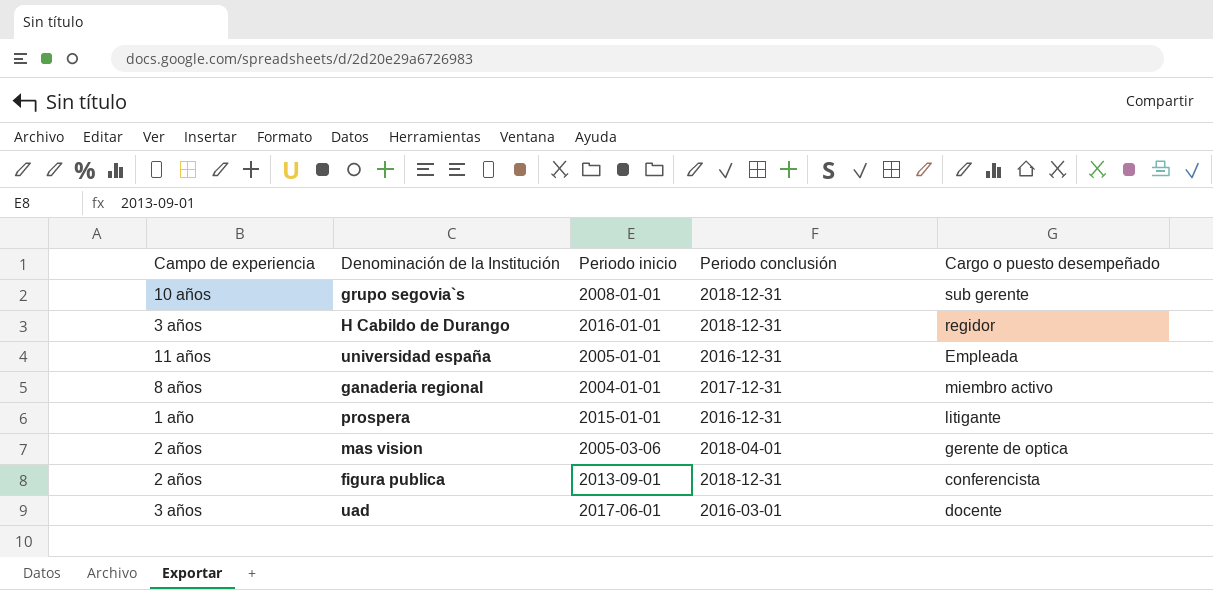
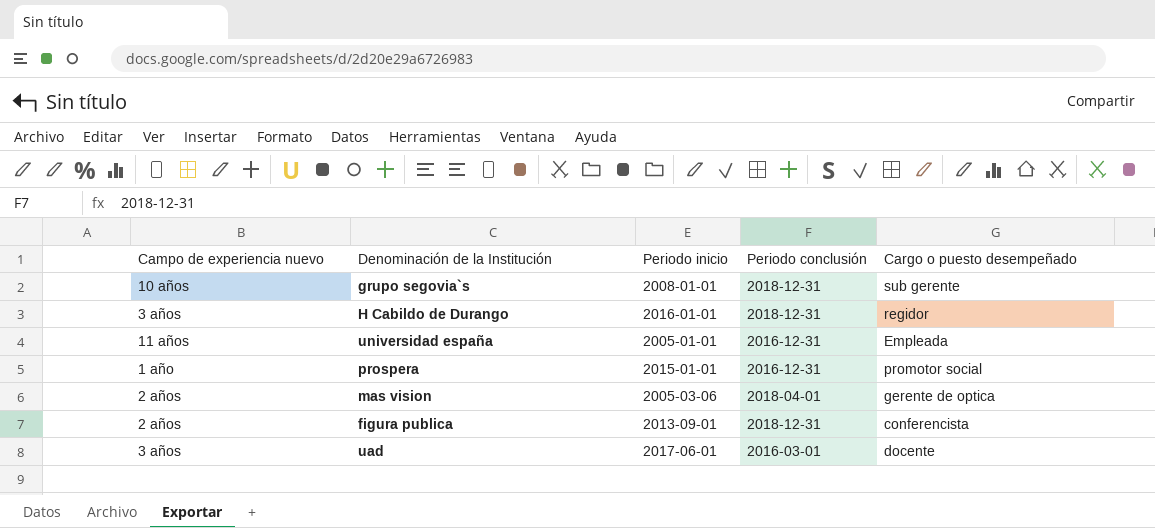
column name: Campo de experiencia -> Campo de experiencia nuevo
row ganaderia regional: 8 años | 2004-01-01 | 2017-12-31 | miembro activo -> none
prospera | Cargo o puesto desempeñado: litigante -> promotor social

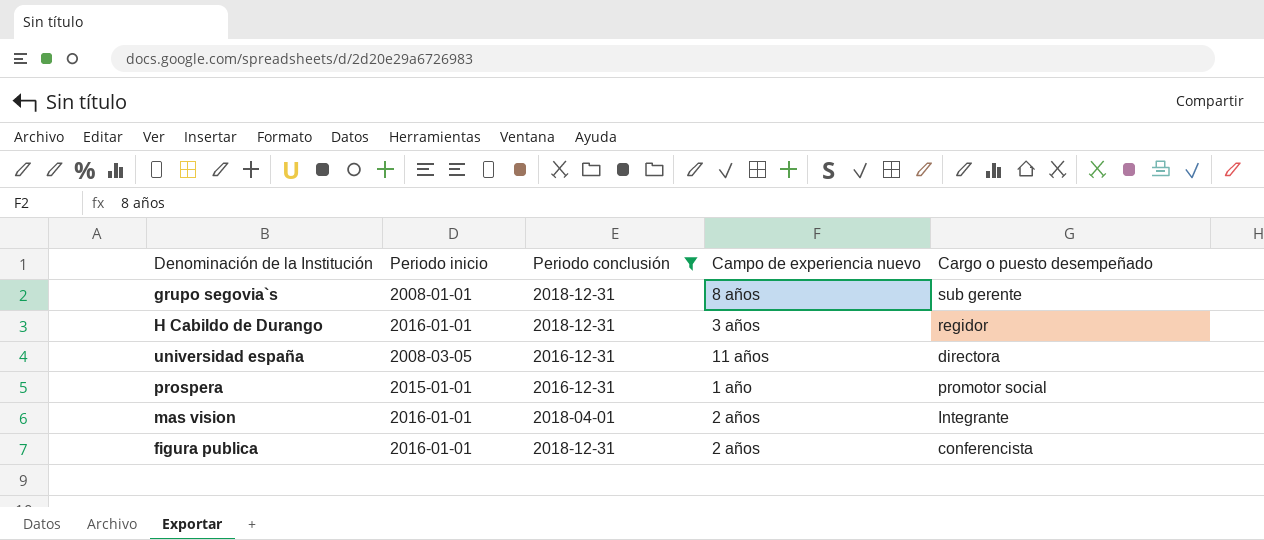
filter: none -> Periodo conclusión != 2016-03-01
column Campo de experiencia nuevo | position: 1 -> 4
grupo segovia`s | Campo de experiencia nuevo: 10 años -> 8 años
universidad españa | Periodo inicio: 2005-01-01 -> 2008-03-05
universidad españa | Cargo o puesto desempeñado: Empleada -> directora
mas vision | Periodo inicio: 2005-03-06 -> 2016-01-01
mas vision | Cargo o puesto desempeñado: gerente de optica -> Integrante
figura publica | Periodo inicio: 2013-09-01 -> 2016-01-01

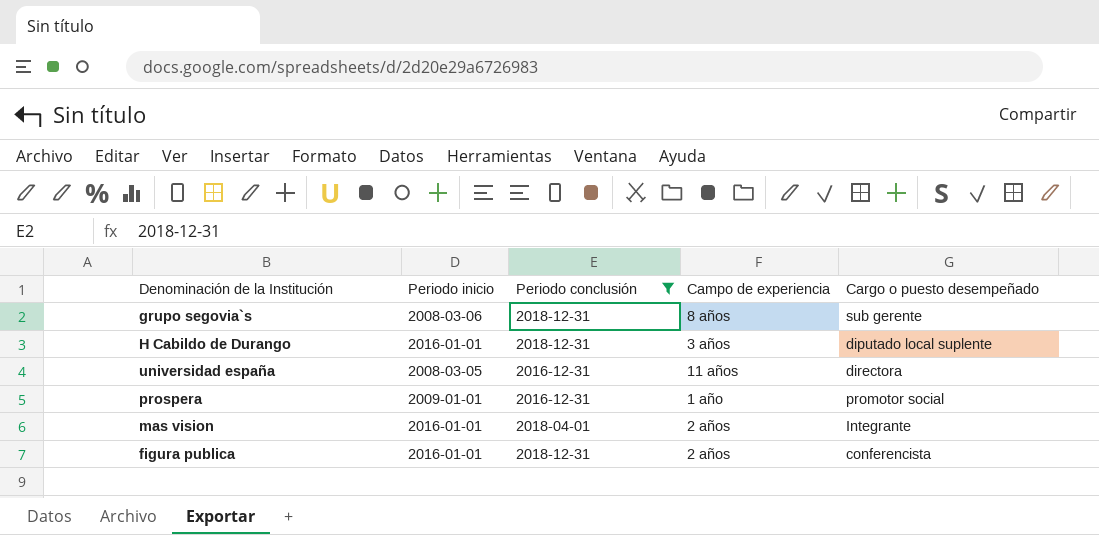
column name: Campo de experiencia nuevo -> Campo de experiencia
grupo segovia`s | Periodo inicio: 2008-01-01 -> 2008-03-06
H Cabildo de Durango | Cargo o puesto desempeñado: regidor -> diputado local suplente
prospera | Periodo inicio: 2015-01-01 -> 2009-01-01

